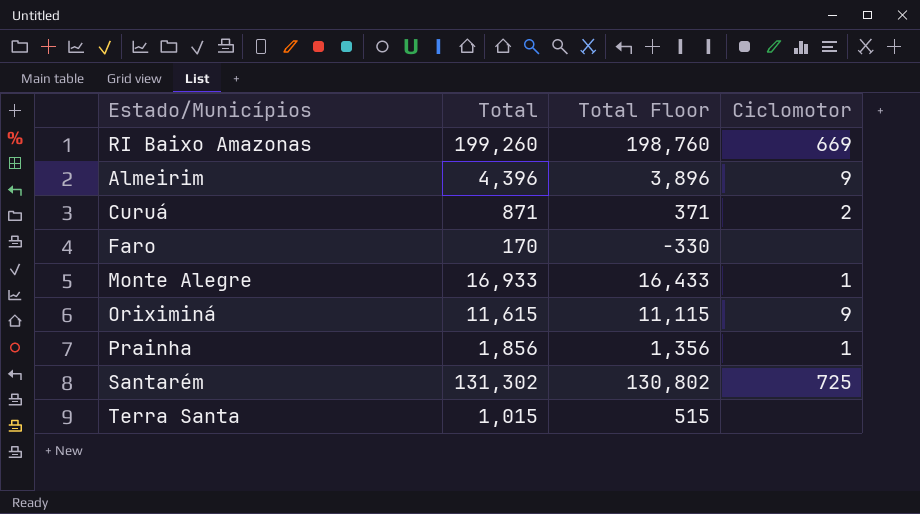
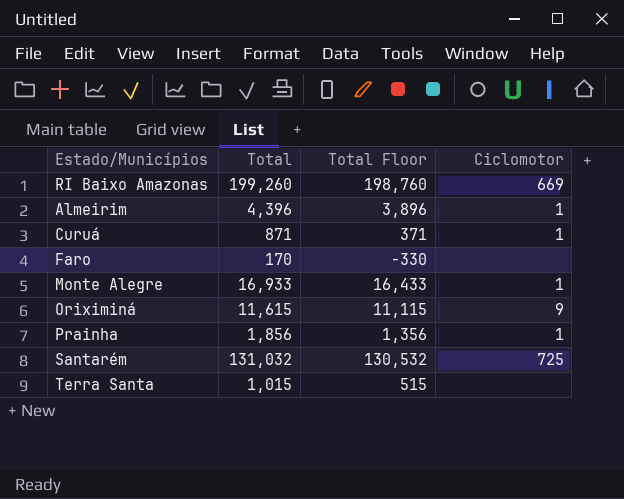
Almeirim | Ciclomotor: 9 -> 1
Curuá | Ciclomotor: 2 -> 1
Santarém | Total: 131,302 -> 131,032
Santarém | Total Floor: 130,802 -> 130,532

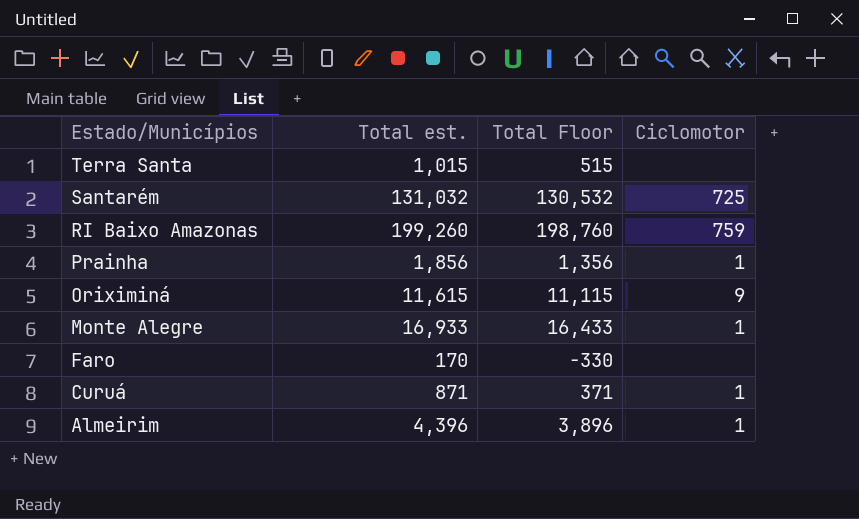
row order: none -> Estado/Municípios descending
column name: Total -> Total est.
RI Baixo Amazonas | Ciclomotor: 669 -> 759

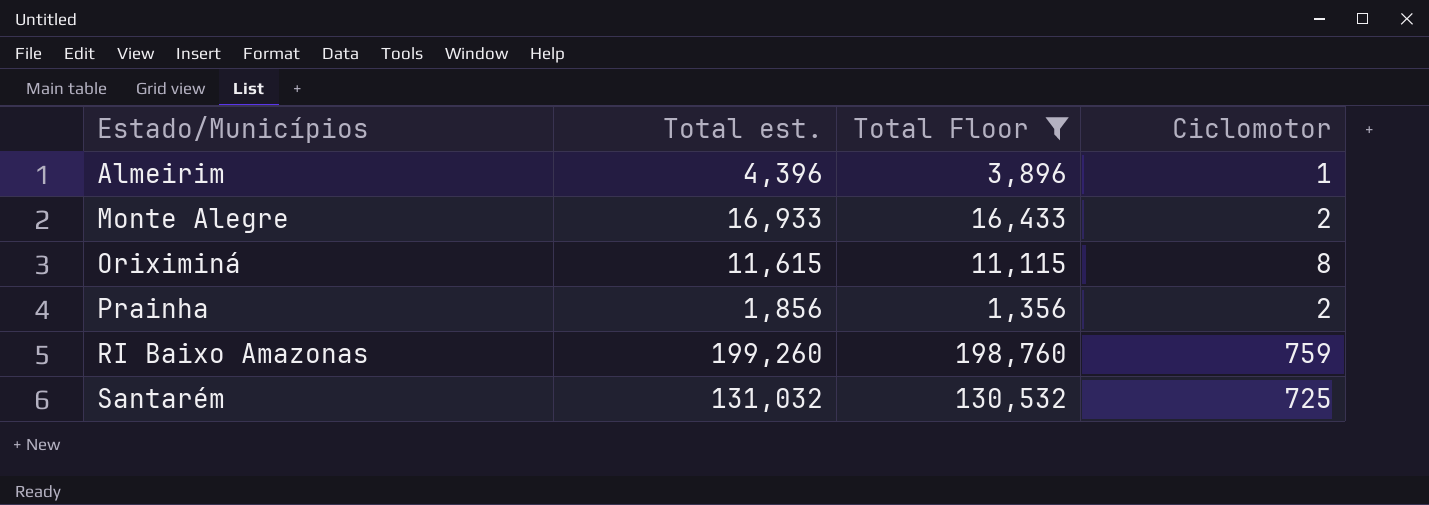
filter: none -> Total Floor >= 1,356
row order: Estado/Municípios descending -> Estado/Municípios ascending
Monte Alegre | Ciclomotor: 1 -> 2
Oriximiná | Ciclomotor: 9 -> 8
Prainha | Ciclomotor: 1 -> 2

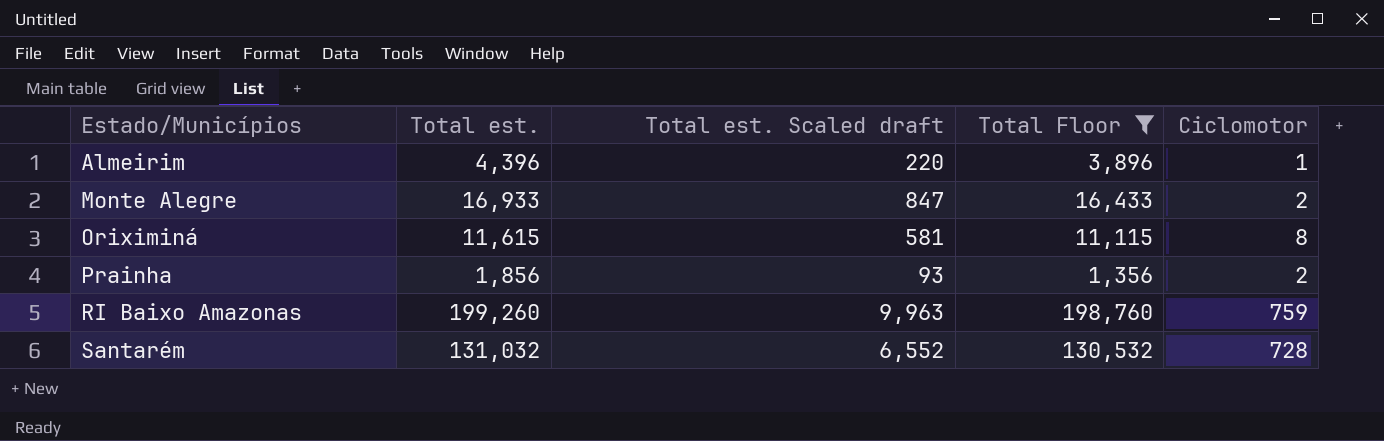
column Total est. Scaled draft | formula: none -> [Total est.] * 0.05
Santarém | Ciclomotor: 725 -> 728

